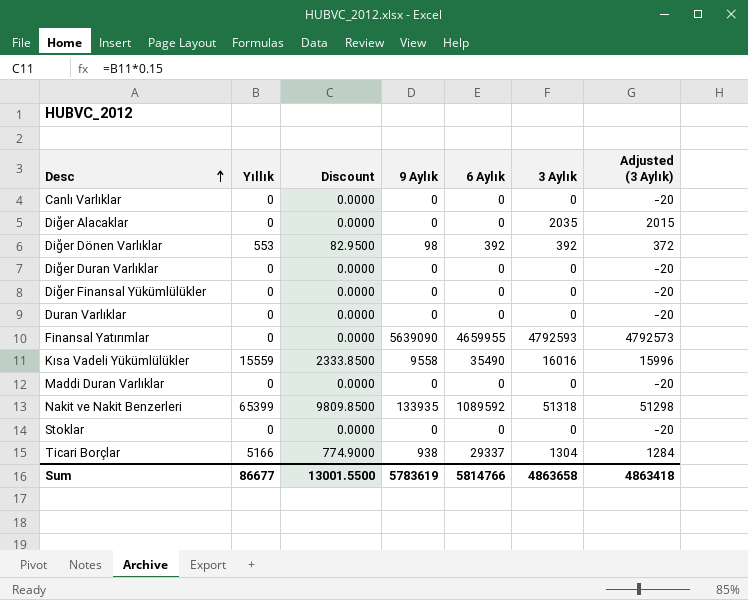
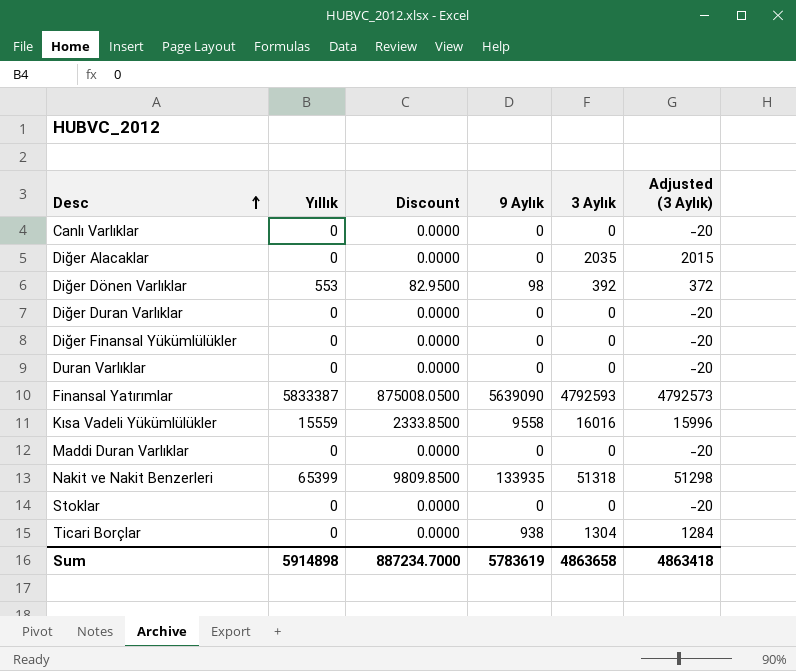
column 6 Aylık | position: 5 -> none
Finansal Yatırımlar | Yıllık: 0 -> 5833387
Finansal Yatırımlar | Discount: 0.0000 -> 875008.0500
Ticari Borçlar | Yıllık: 5166 -> 0
Ticari Borçlar | Discount: 774.9000 -> 0.0000
Sum | Yıllık: 86677 -> 5914898
Sum | Discount: 13001.5500 -> 887234.7000

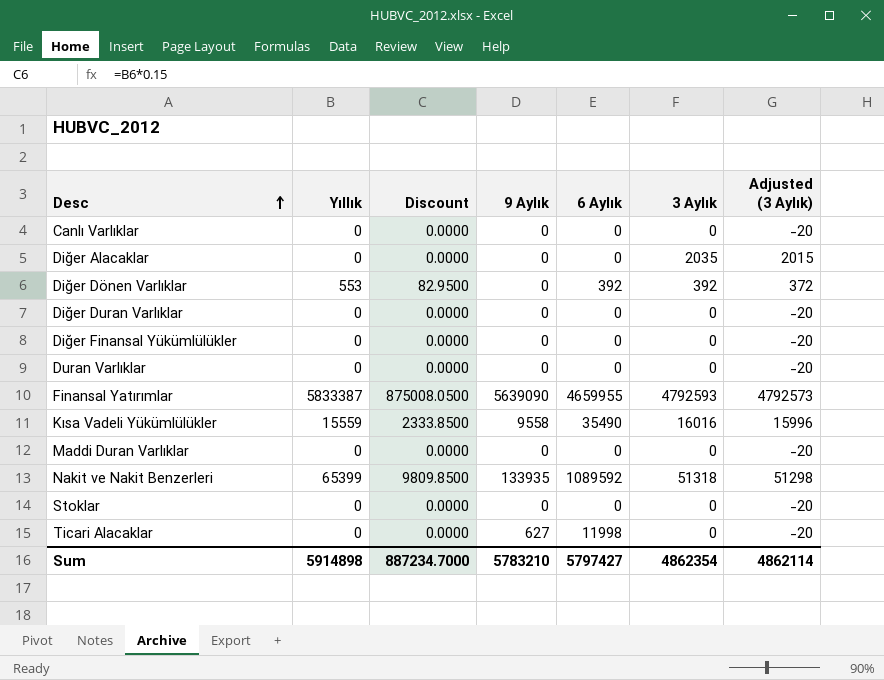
column 6 Aylık | position: none -> 5
row Ticari Borçlar: 0 | 0.0000 | 938 | 1304 | 1284 -> none
Diğer Dönen Varlıklar | 9 Aylık: 98 -> 0
row Ticari Alacaklar: none -> 0 | 0.0000 | 627 | 11998 | 0 | -20
Sum | 9 Aylık: 5783619 -> 5783210
Sum | 3 Aylık: 4863658 -> 4862354
Sum | Adjusted (3 Aylık): 4863418 -> 4862114

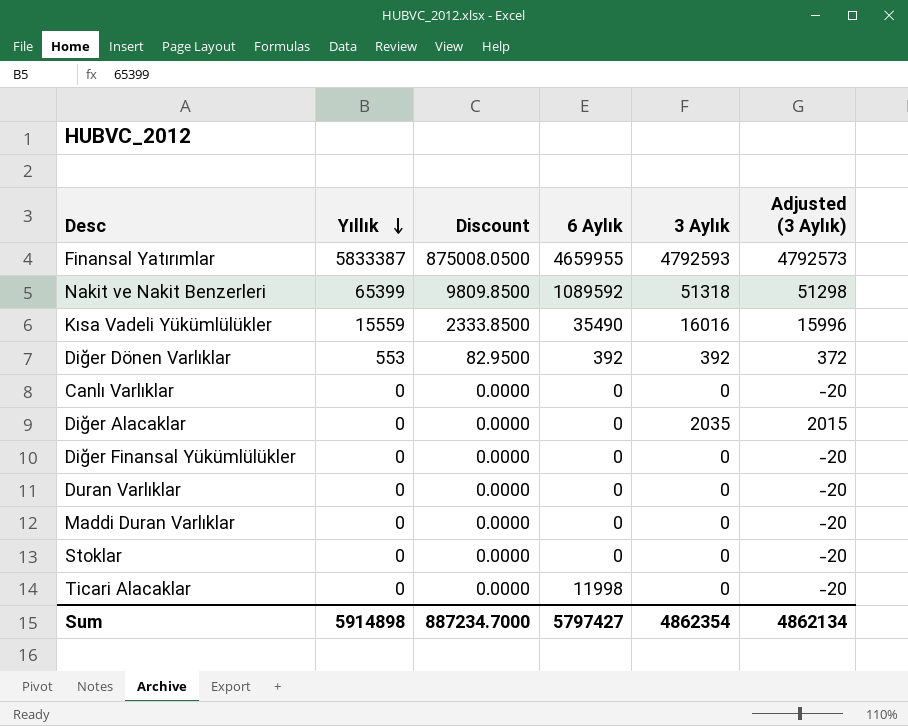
row order: Desc ascending -> Yıllık descending
column 9 Aylık | position: 4 -> none
row Diğer Duran Varlıklar: 0 | 0.0000 | 0 | 0 | 0 | -20 -> none
Sum | Adjusted (3 Aylık): 4862114 -> 4862134

